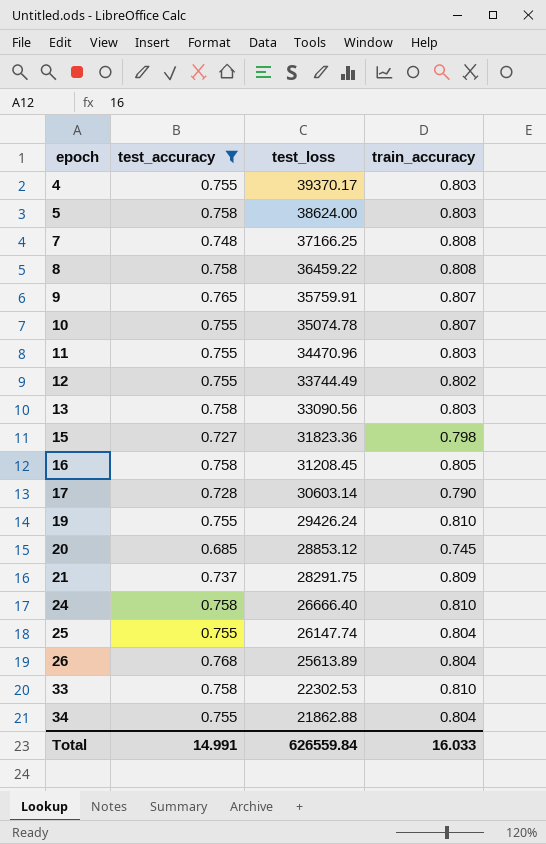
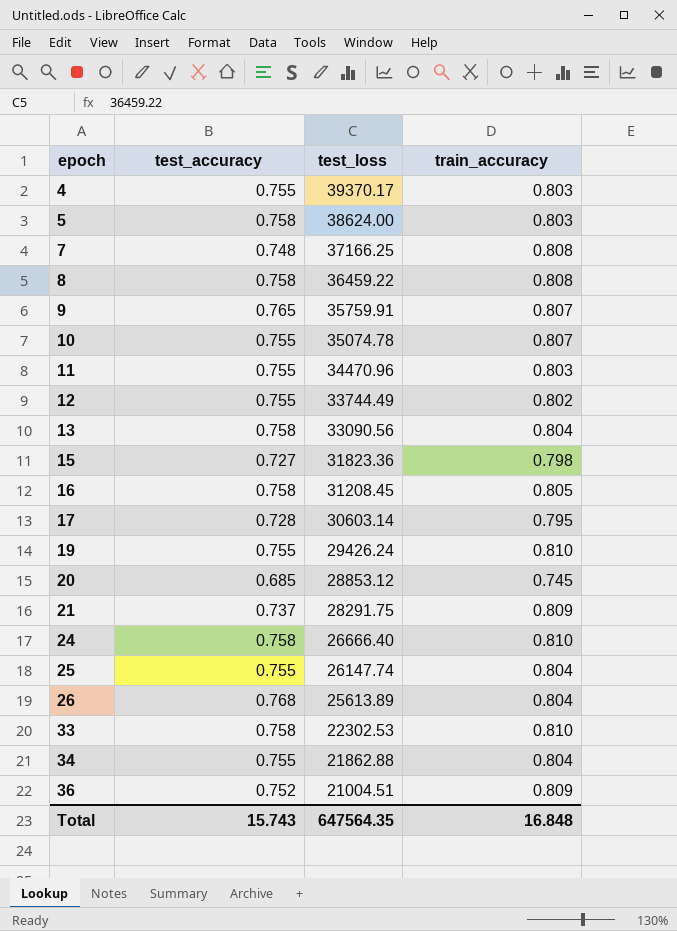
filter: test_accuracy != 0.752 -> none
13 | train_accuracy: 0.803 -> 0.804
17 | train_accuracy: 0.790 -> 0.795
Total | test_accuracy: 14.991 -> 15.743
Total | test_loss: 626559.84 -> 647564.35
Total | train_accuracy: 16.033 -> 16.848

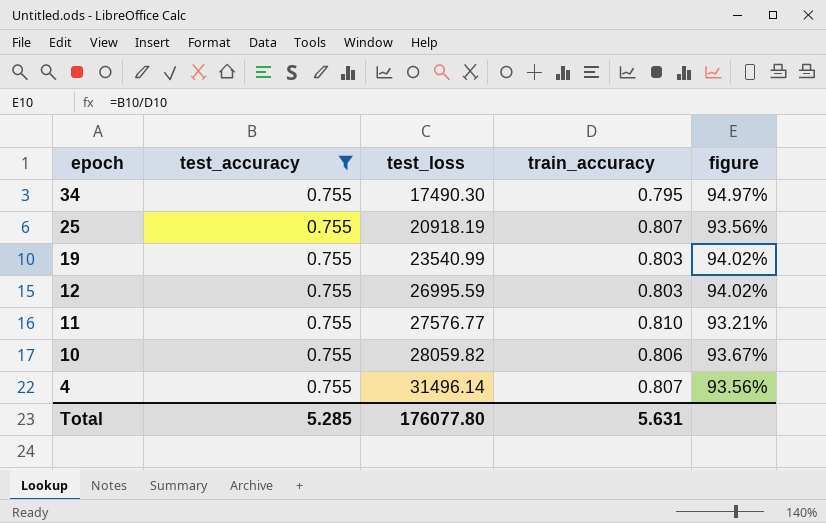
filter: none -> test_accuracy = 0.755
row order: epoch ascending -> epoch descending
column figure | formula: none -> [test_accuracy] / [train_accuracy]
34 | test_loss: 21862.88 -> 17490.30
34 | train_accuracy: 0.804 -> 0.795
25 | test_loss: 26147.74 -> 20918.19
25 | train_accuracy: 0.804 -> 0.807
19 | test_loss: 29426.24 -> 23540.99
19 | train_accuracy: 0.810 -> 0.803
12 | test_loss: 33744.49 -> 26995.59
12 | train_accuracy: 0.802 -> 0.803
11 | test_loss: 34470.96 -> 27576.77
11 | train_accuracy: 0.803 -> 0.810
10 | test_loss: 35074.78 -> 28059.82
10 | train_accuracy: 0.807 -> 0.806
4 | test_loss: 39370.17 -> 31496.14
4 | train_accuracy: 0.803 -> 0.807
Total | test_accuracy: 15.743 -> 5.285
Total | test_loss: 647564.35 -> 176077.80
Total | train_accuracy: 16.848 -> 5.631

